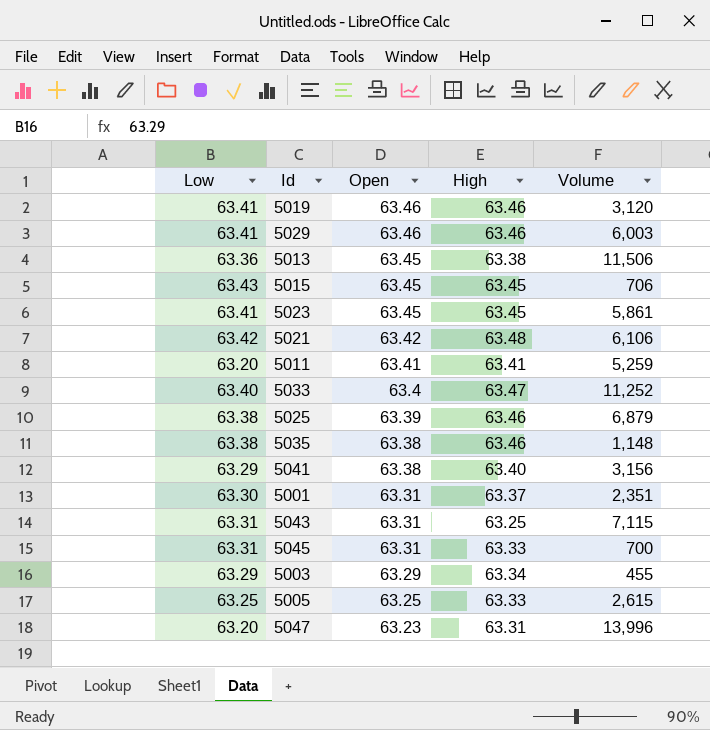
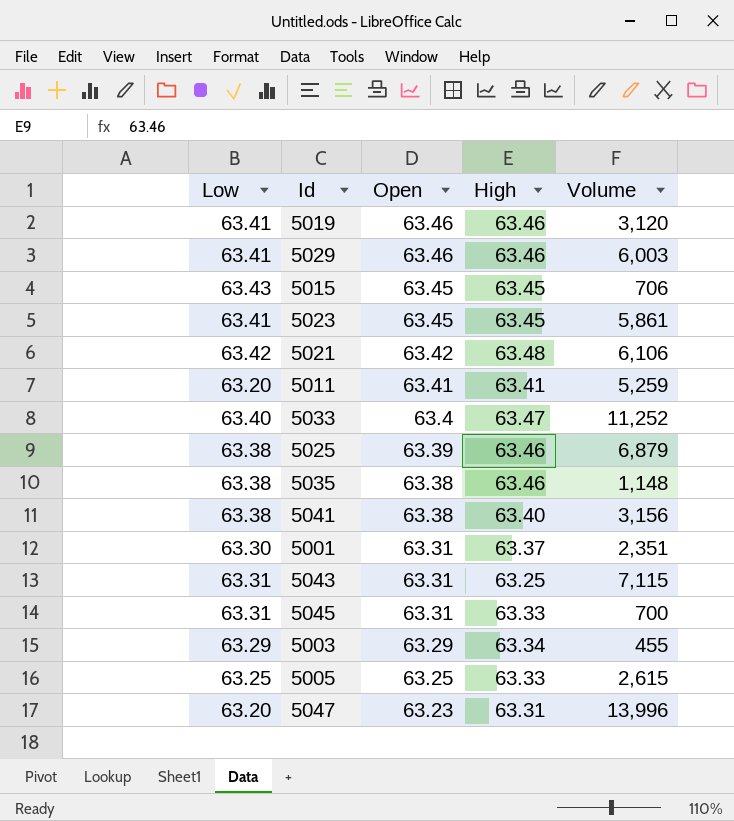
row 5013: 63.36 | 63.45 | 63.38 | 11,506 -> none
5041 | Low: 63.29 -> 63.38

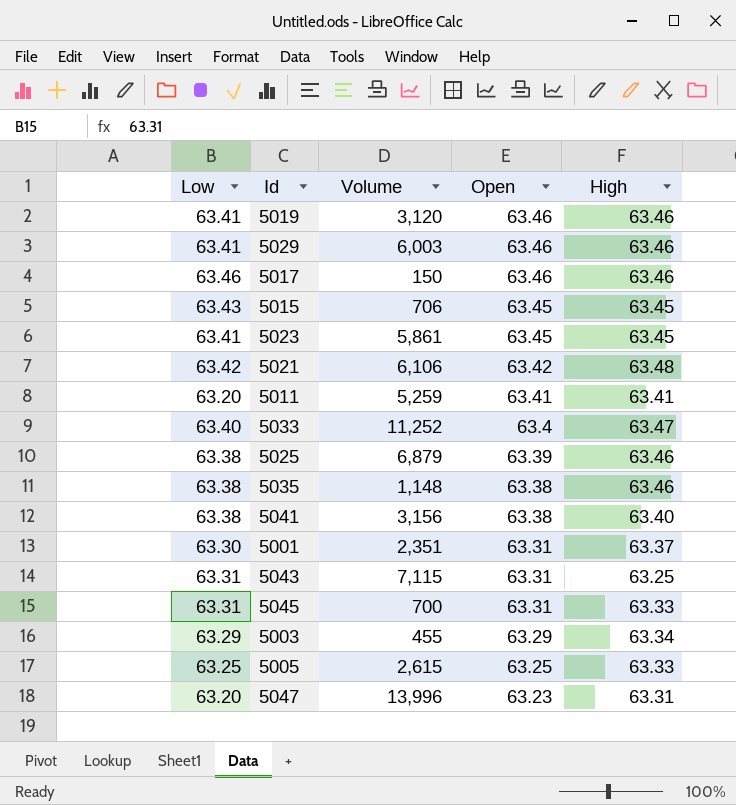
column Volume | position: 5 -> 3
row 5017: none -> 63.46 | 150 | 63.46 | 63.46

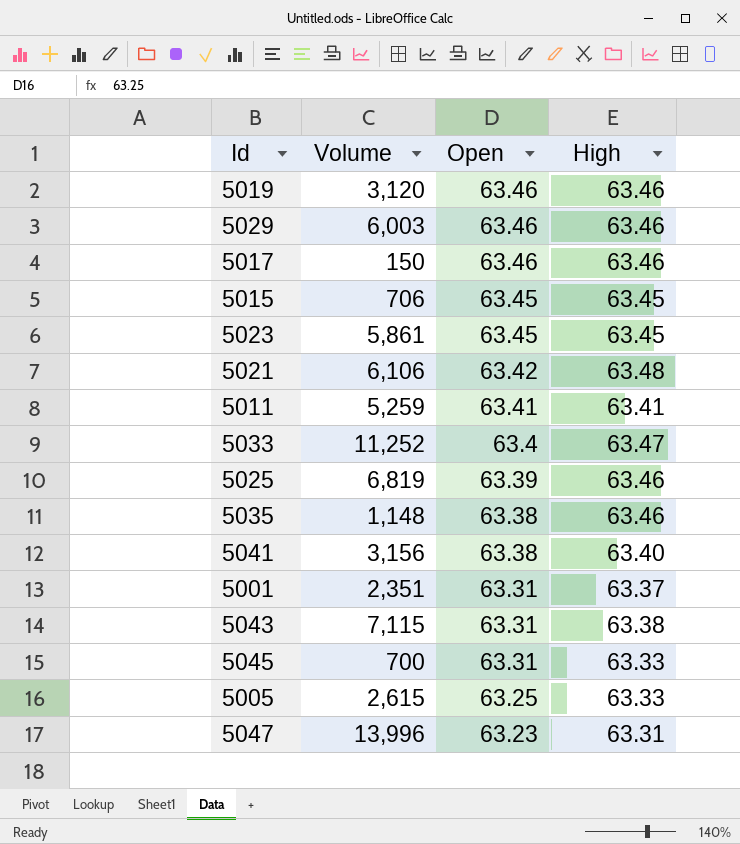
column Low | position: 1 -> none
row 5003: 63.29 | 455 | 63.29 | 63.34 -> none
5025 | Volume: 6,879 -> 6,819
5043 | High: 63.25 -> 63.38

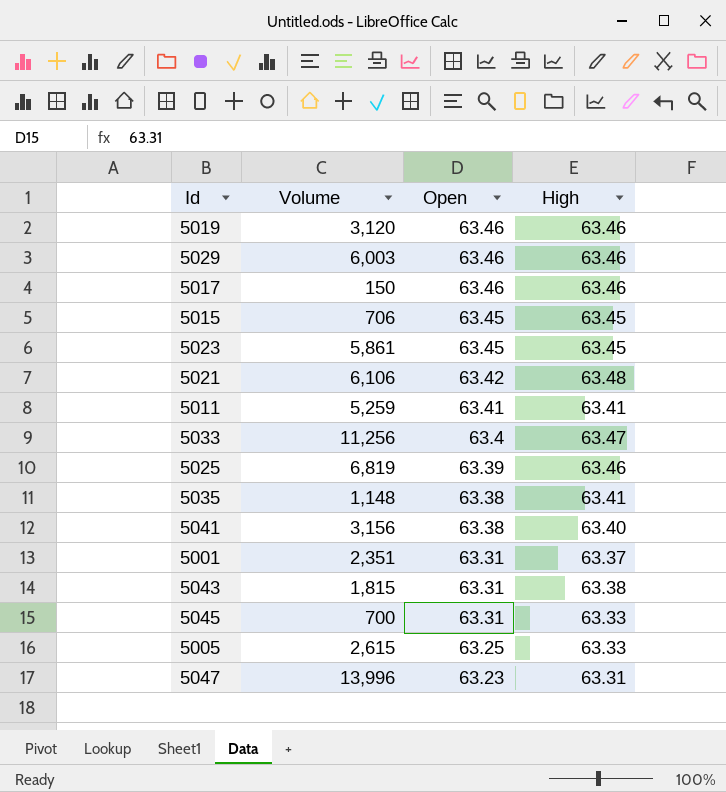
5033 | Volume: 11,252 -> 11,256
5035 | High: 63.46 -> 63.41
5043 | Volume: 7,115 -> 1,815

